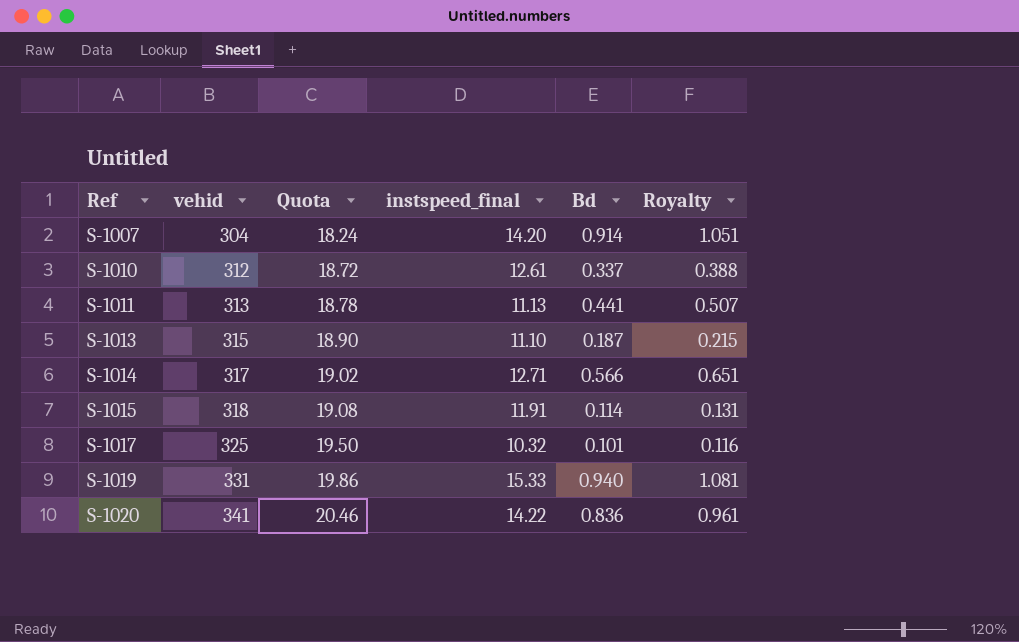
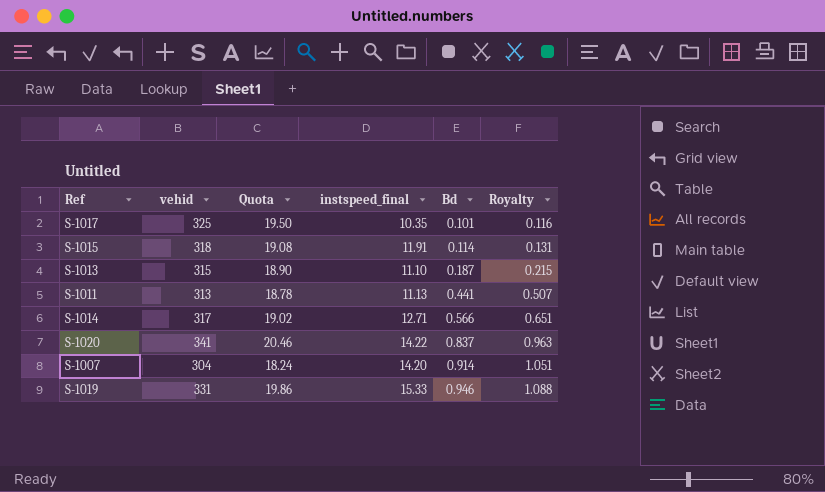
row order: Ref ascending -> Bd ascending
row S-1010: 312 | 18.72 | 12.61 | 0.337 | 0.388 -> none
S-1017 | instspeed_final: 10.32 -> 10.35
S-1020 | Bd: 0.836 -> 0.837
S-1020 | Royalty: 0.961 -> 0.963
S-1019 | Bd: 0.940 -> 0.946
S-1019 | Royalty: 1.081 -> 1.088

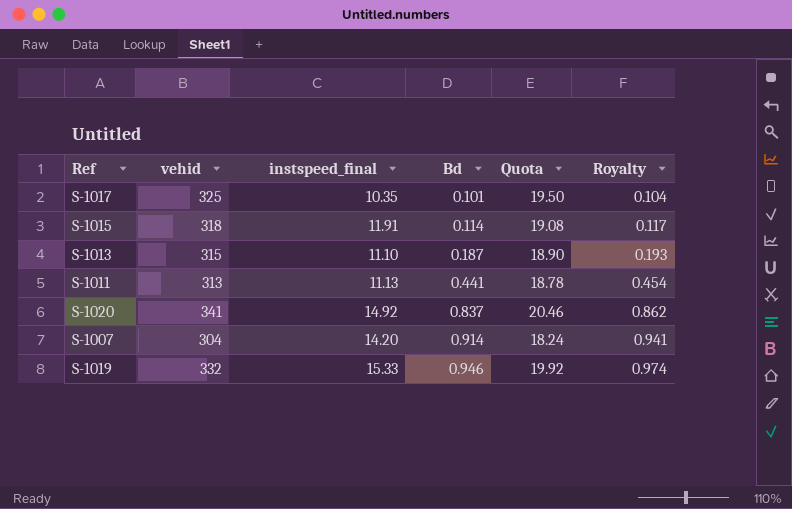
column Quota | position: 3 -> 5
column Royalty | formula: [Bd] * 1.15 -> [Bd] * 1.03
row S-1014: 317 | 19.02 | 12.71 | 0.566 | 0.651 -> none
S-1020 | instspeed_final: 14.22 -> 14.92
S-1019 | vehid: 331 -> 332
S-1019 | Quota: 19.86 -> 19.92

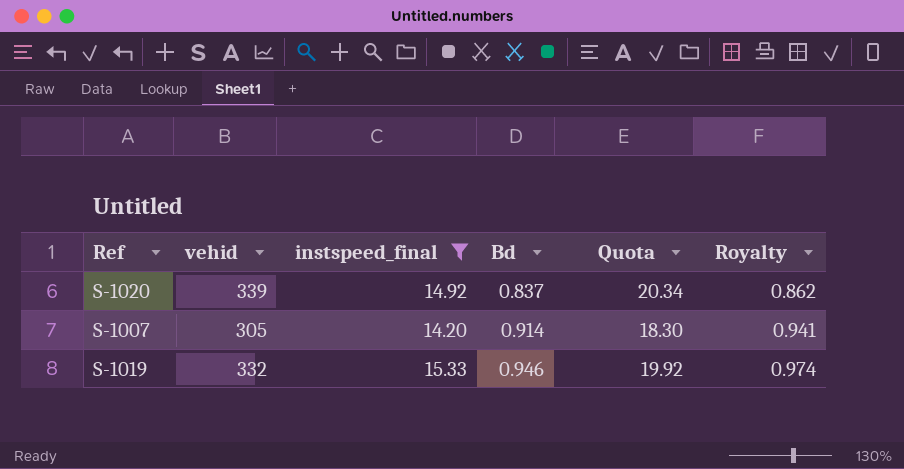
filter: none -> instspeed_final >= 14.20
S-1020 | vehid: 341 -> 339
S-1020 | Quota: 20.46 -> 20.34
S-1007 | vehid: 304 -> 305
S-1007 | Quota: 18.24 -> 18.30

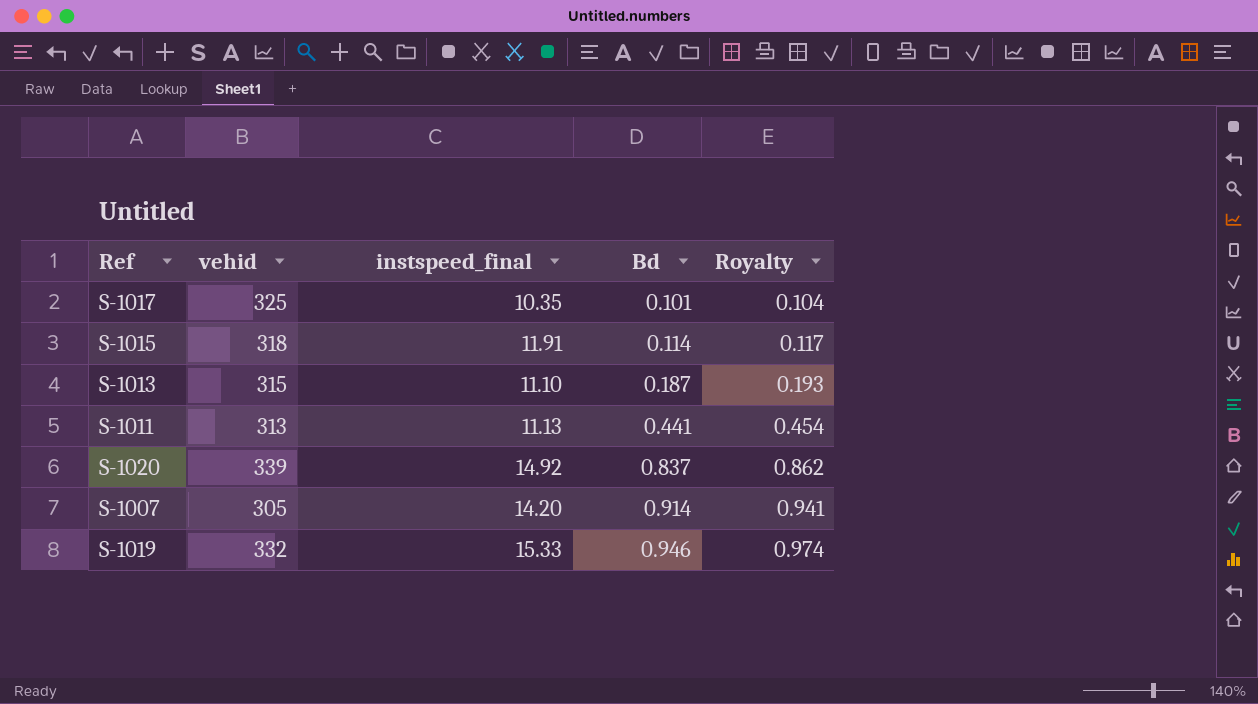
filter: instspeed_final >= 14.20 -> none
column Quota | formula: [vehid] * 0.06 -> none

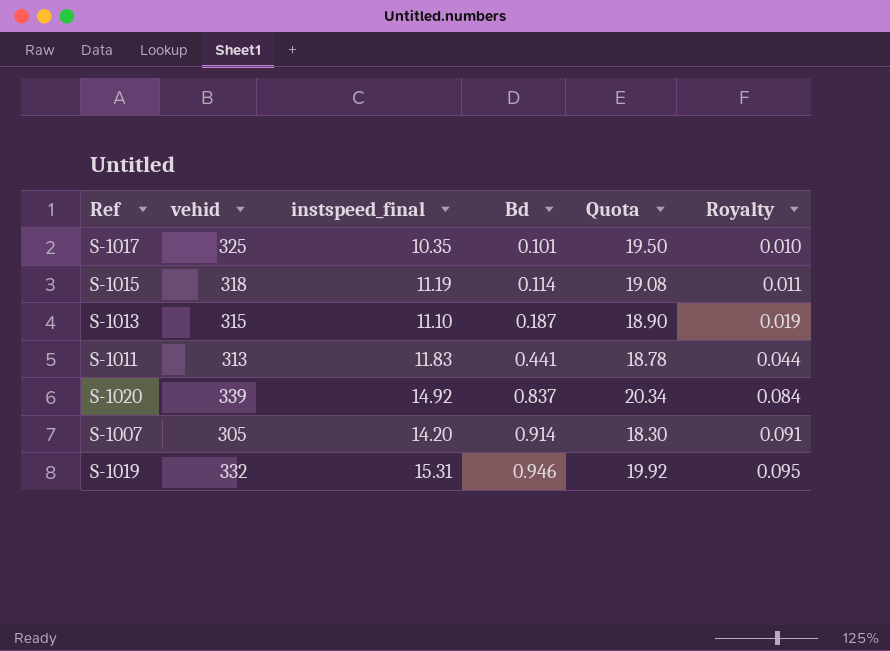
column Quota | formula: none -> [vehid] * 0.06
column Royalty | formula: [Bd] * 1.03 -> [Bd] * 0.1
S-1015 | instspeed_final: 11.91 -> 11.19
S-1011 | instspeed_final: 11.13 -> 11.83
S-1019 | instspeed_final: 15.33 -> 15.31

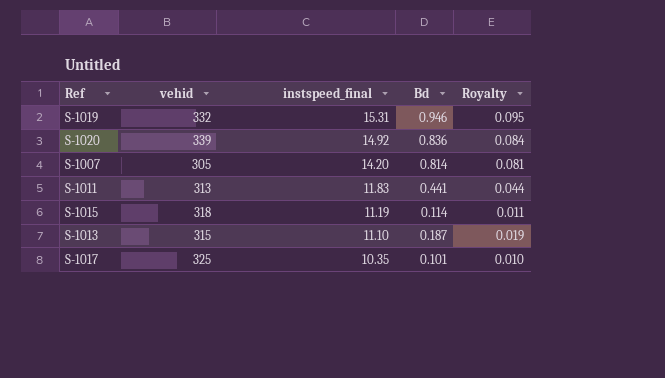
row order: Bd ascending -> instspeed_final descending
column Quota | formula: [vehid] * 0.06 -> none
S-1020 | Bd: 0.837 -> 0.836
S-1007 | Bd: 0.914 -> 0.814
S-1007 | Royalty: 0.091 -> 0.081

